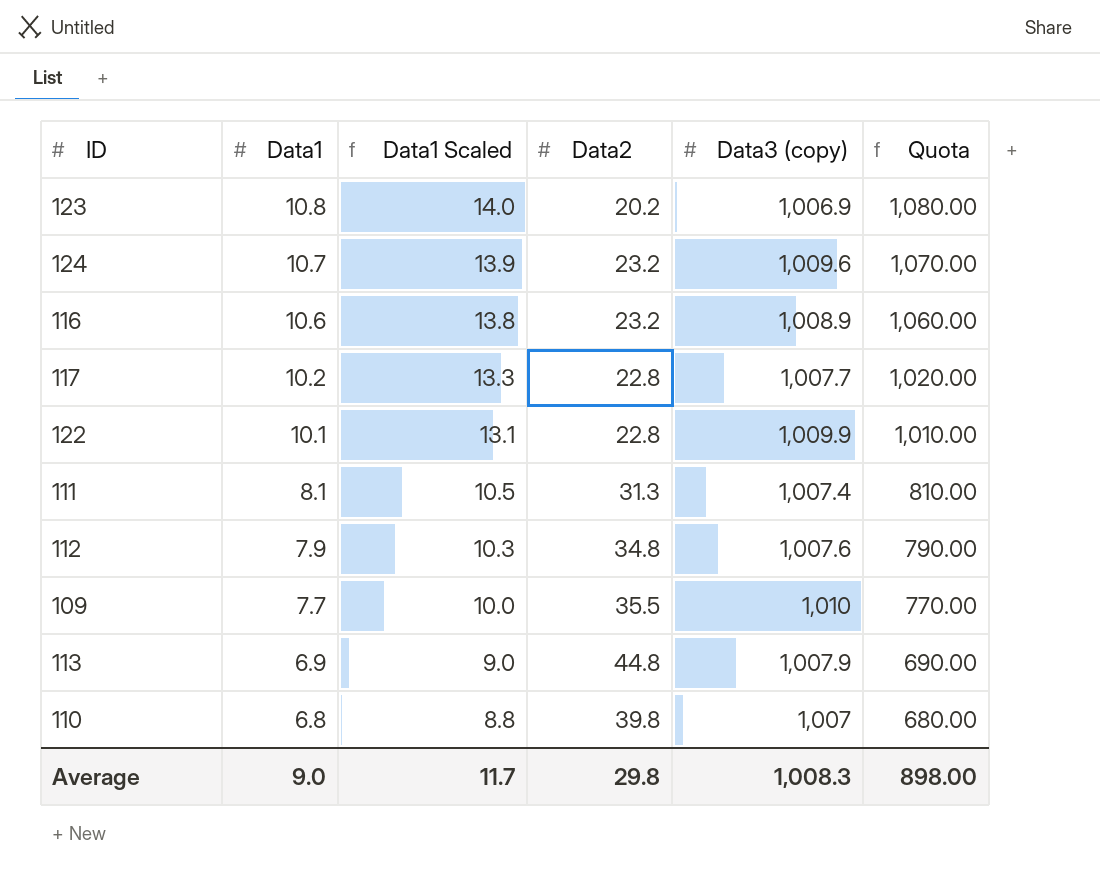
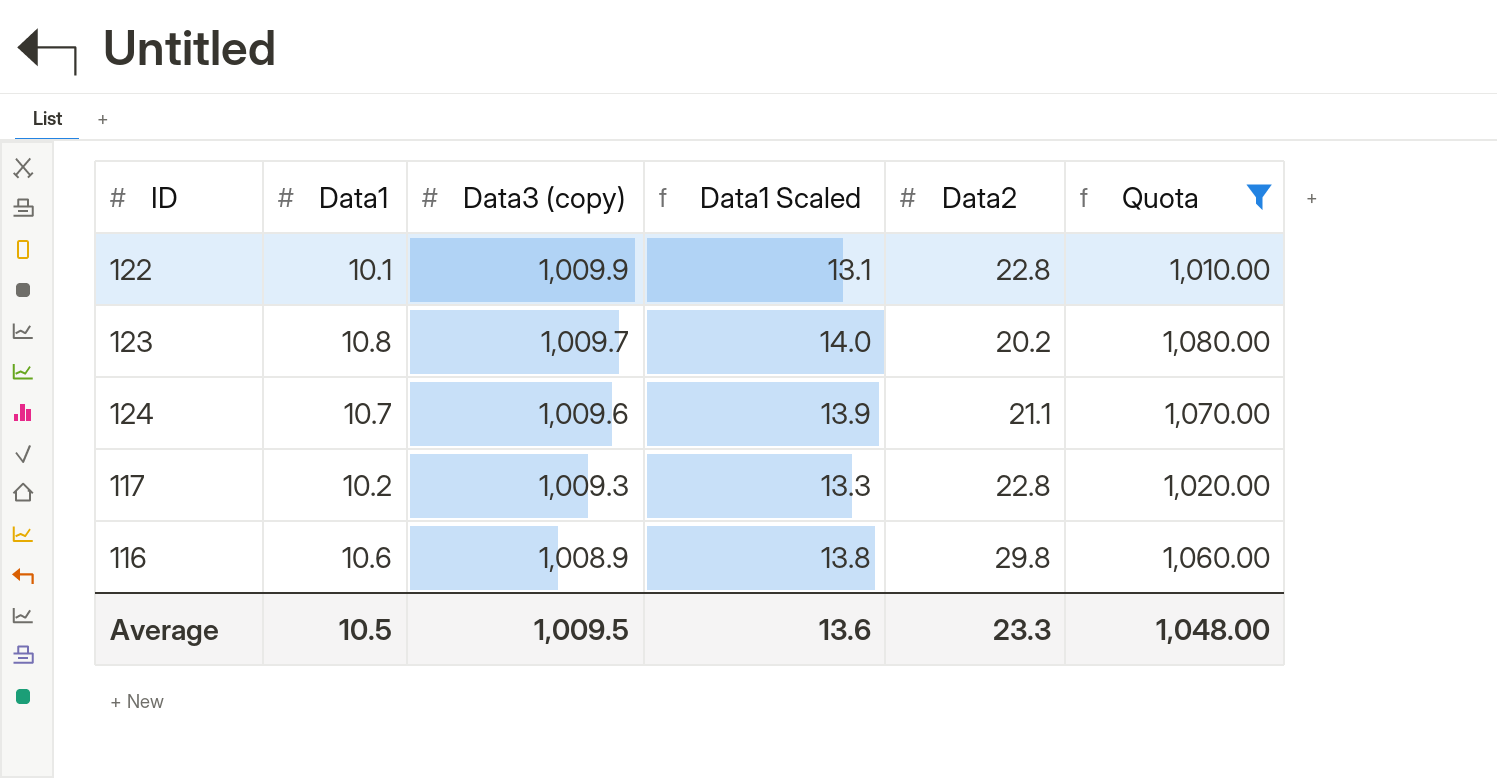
filter: none -> Quota >= 1,010.00
row order: Data1 descending -> Data3 (copy) descending
column Data3 (copy) | position: 5 -> 3
123 | Data3 (copy): 1,006.9 -> 1,009.7
124 | Data2: 23.2 -> 21.1
117 | Data3 (copy): 1,007.7 -> 1,009.3
116 | Data2: 23.2 -> 29.8
Average | Data1: 9.0 -> 10.5
Average | Data3 (copy): 1,008.3 -> 1,009.5
Average | Data1 Scaled: 11.7 -> 13.6
Average | Data2: 29.8 -> 23.3
Average | Quota: 898.00 -> 1,048.00

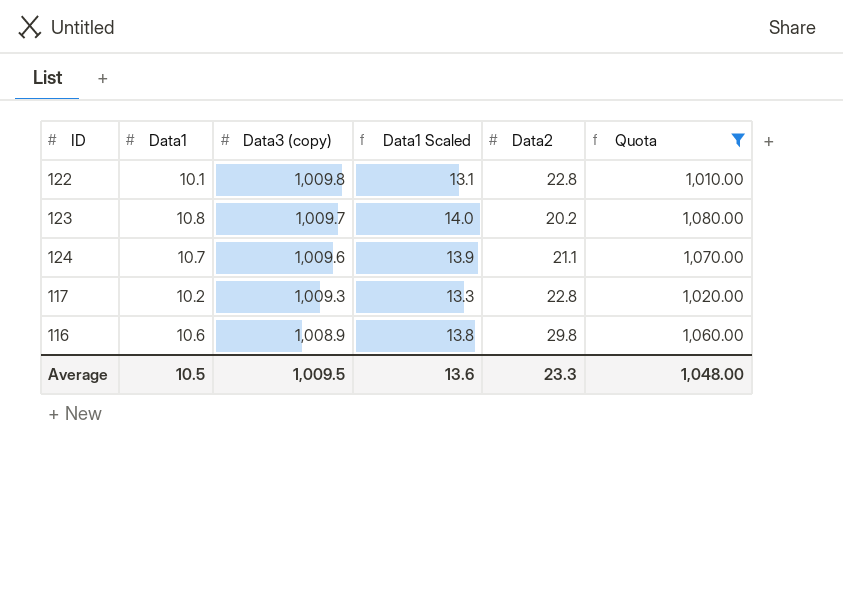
122 | Data3 (copy): 1,009.9 -> 1,009.8

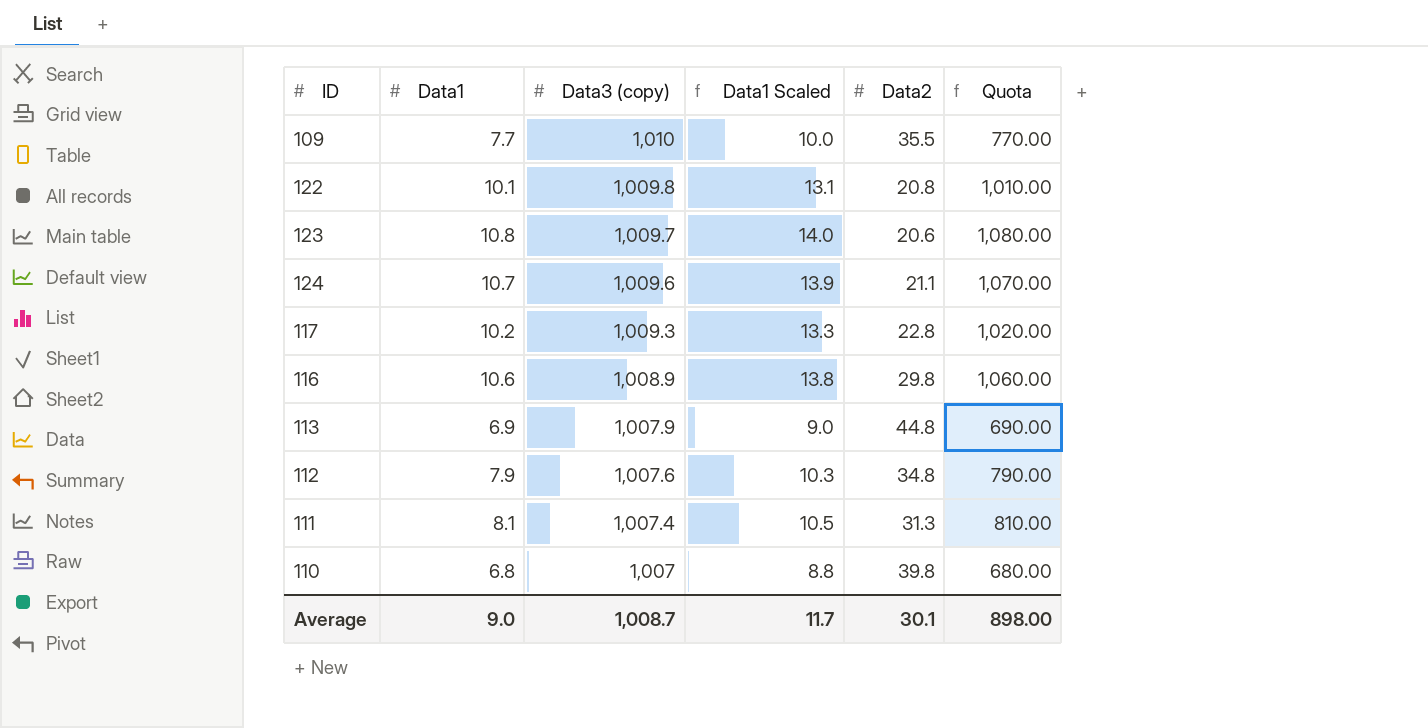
filter: Quota >= 1,010.00 -> none
122 | Data2: 22.8 -> 20.8
123 | Data2: 20.2 -> 20.6
Average | Data1: 10.5 -> 9.0
Average | Data3 (copy): 1,009.5 -> 1,008.7
Average | Data1 Scaled: 13.6 -> 11.7
Average | Data2: 23.3 -> 30.1
Average | Quota: 1,048.00 -> 898.00

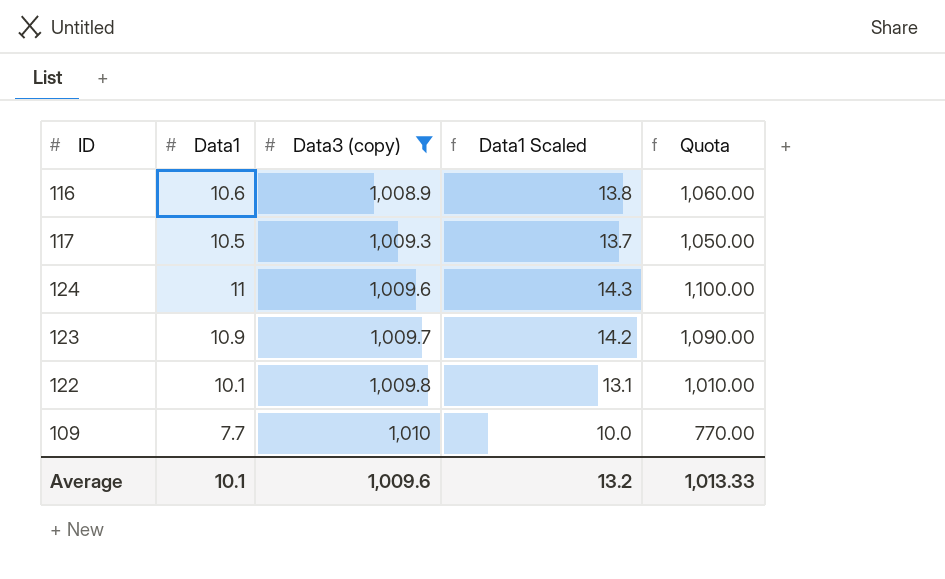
filter: none -> Data3 (copy) >= 1,008.9
row order: Data3 (copy) descending -> Data3 (copy) ascending
column Data2 | position: 5 -> none
117 | Data1: 10.2 -> 10.5
117 | Data1 Scaled: 13.3 -> 13.7
117 | Quota: 1,020.00 -> 1,050.00
124 | Data1: 10.7 -> 11
124 | Data1 Scaled: 13.9 -> 14.3
124 | Quota: 1,070.00 -> 1,100.00
123 | Data1: 10.8 -> 10.9
123 | Data1 Scaled: 14.0 -> 14.2
123 | Quota: 1,080.00 -> 1,090.00
Average | Data1: 9.0 -> 10.1
Average | Data3 (copy): 1,008.7 -> 1,009.6
Average | Data1 Scaled: 11.7 -> 13.2
Average | Quota: 898.00 -> 1,013.33

